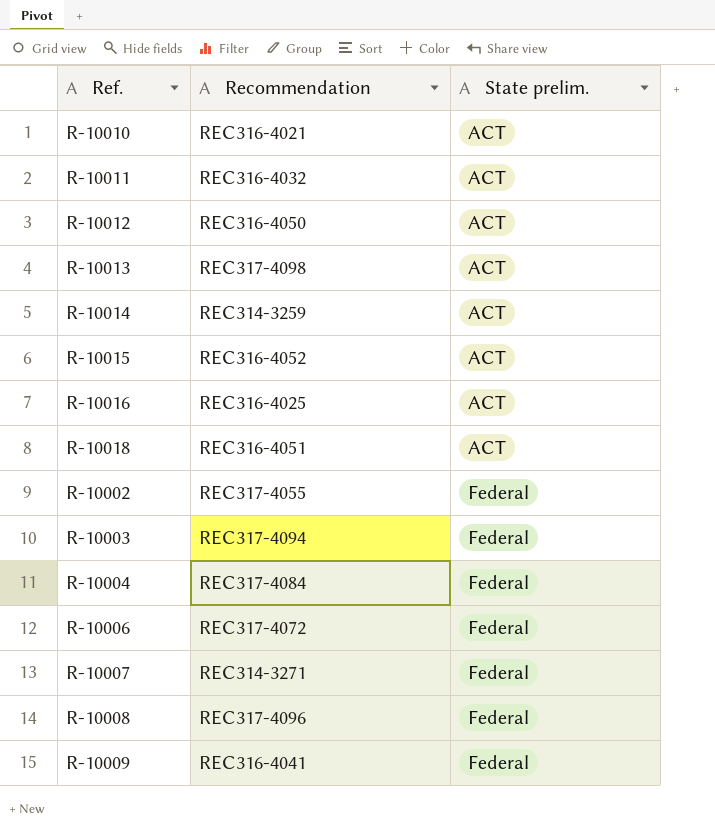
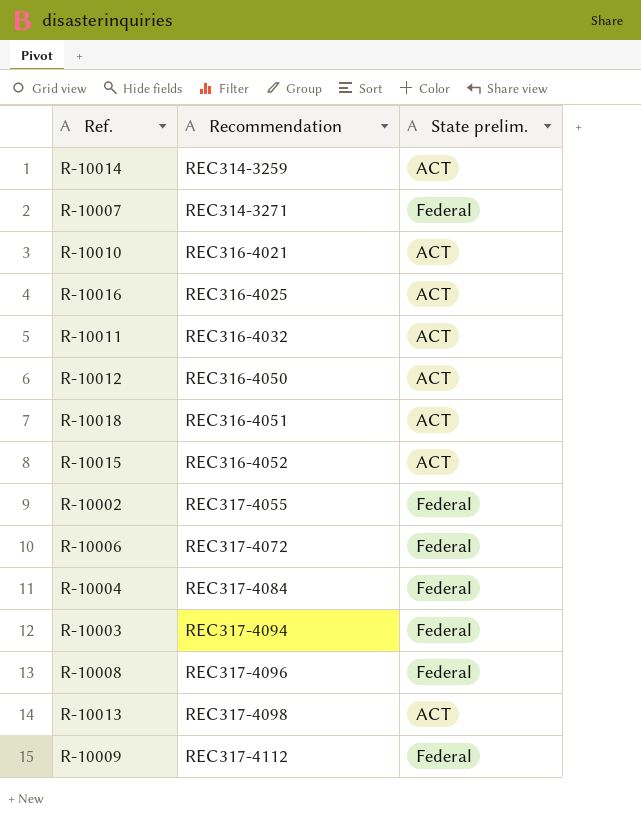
row order: State prelim. ascending -> Recommendation ascending
R-10009 | Recommendation: REC316-4041 -> REC317-4112

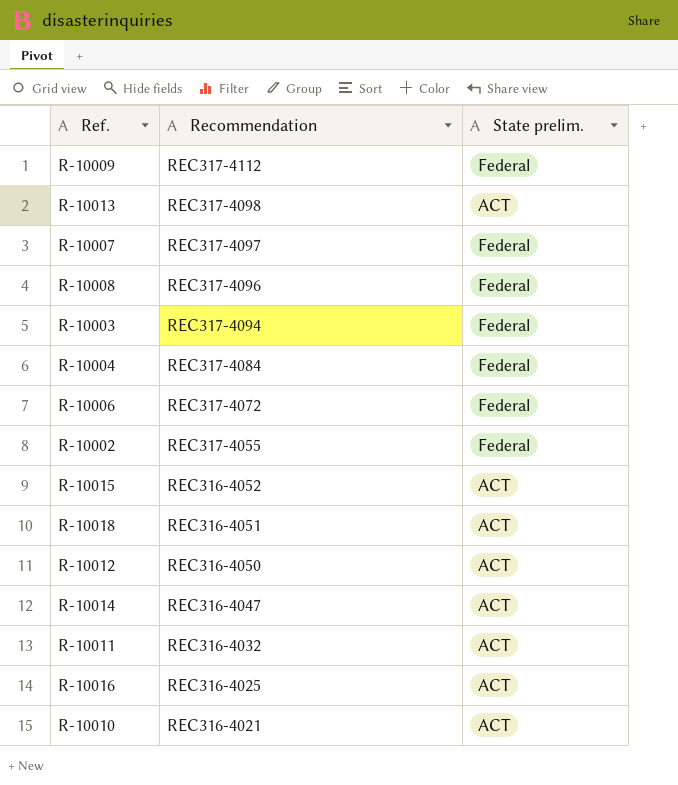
row order: Recommendation ascending -> Recommendation descending
R-10007 | Recommendation: REC314-3271 -> REC317-4097
R-10014 | Recommendation: REC314-3259 -> REC316-4047

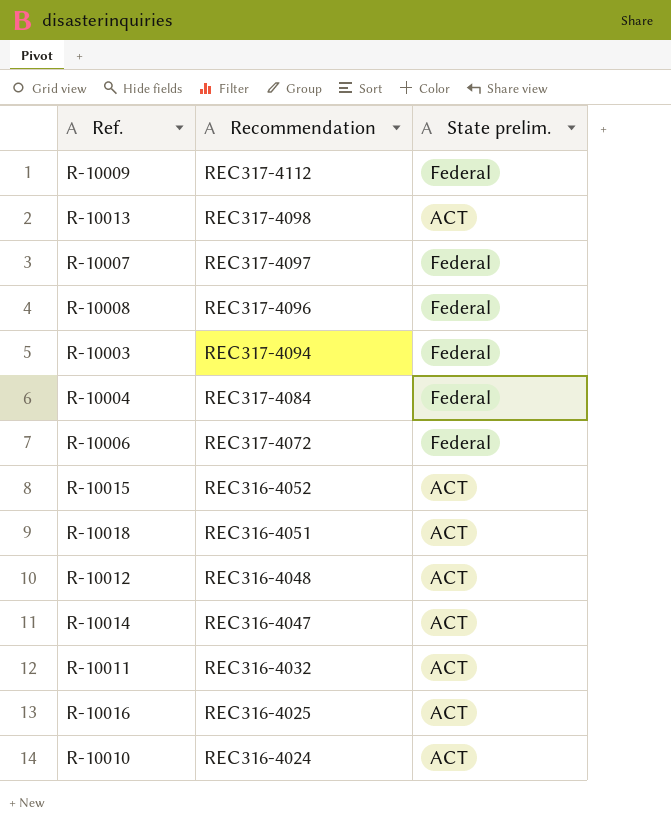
row R-10002: REC317-4055 | Federal -> none
R-10012 | Recommendation: REC316-4050 -> REC316-4048
R-10010 | Recommendation: REC316-4021 -> REC316-4024

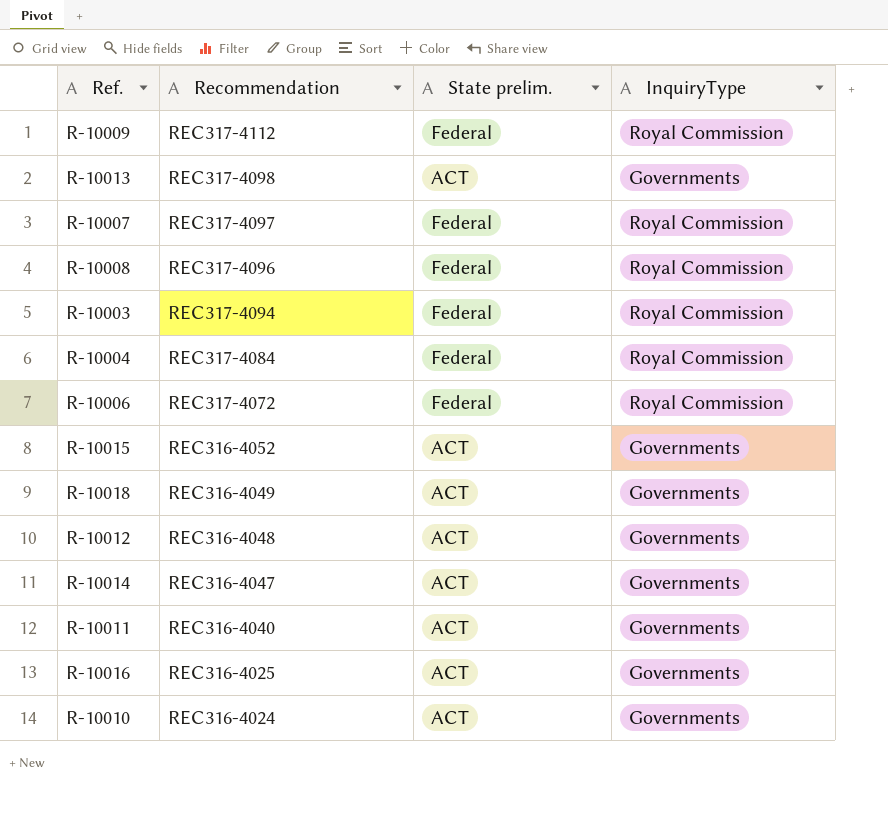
column InquiryType | position: none -> 4
R-10018 | Recommendation: REC316-4051 -> REC316-4049
R-10011 | Recommendation: REC316-4032 -> REC316-4040

